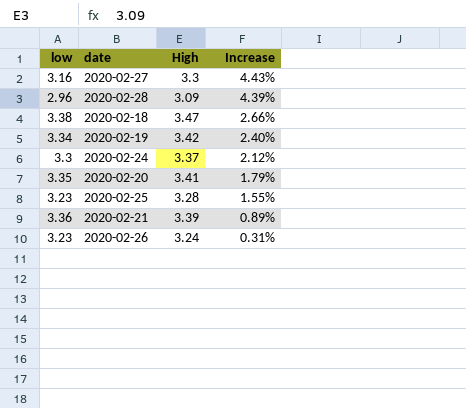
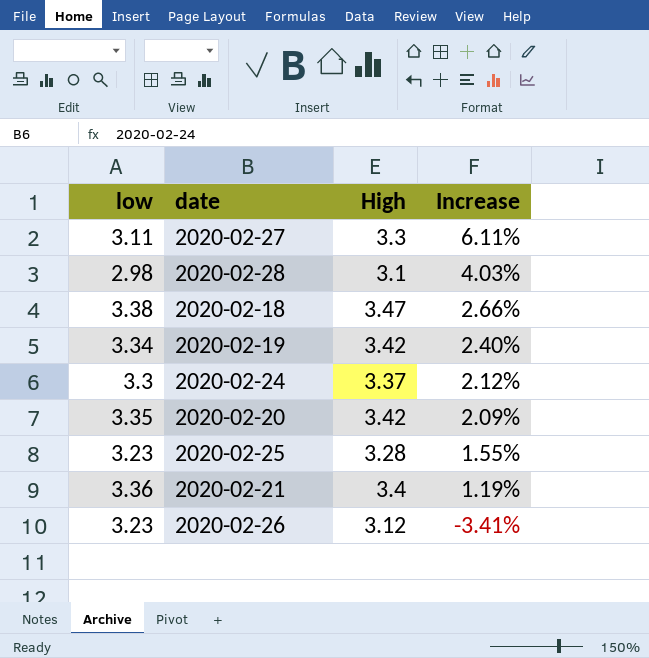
2020-02-27 | low: 3.16 -> 3.11
2020-02-27 | Increase: 4.43% -> 6.11%
2020-02-28 | low: 2.96 -> 2.98
2020-02-28 | High: 3.09 -> 3.1
2020-02-28 | Increase: 4.39% -> 4.03%
2020-02-20 | High: 3.41 -> 3.42
2020-02-20 | Increase: 1.79% -> 2.09%
2020-02-21 | High: 3.39 -> 3.4
2020-02-21 | Increase: 0.89% -> 1.19%
2020-02-26 | High: 3.24 -> 3.12
2020-02-26 | Increase: 0.31% -> -3.41%

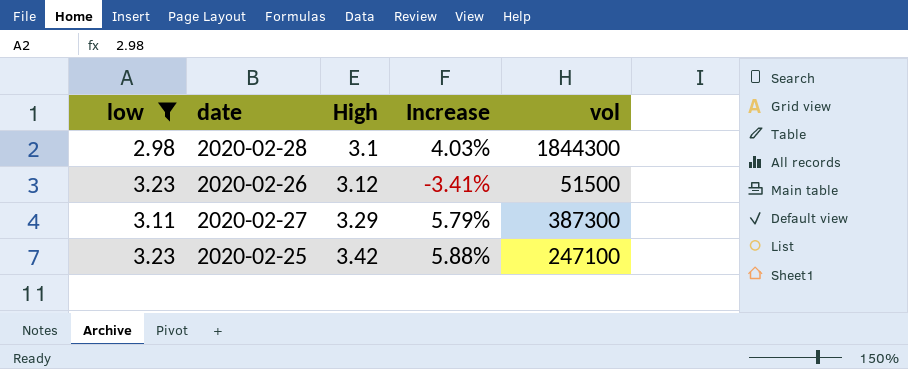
filter: none -> low <= 3.23
row order: Increase descending -> High ascending
column vol | position: none -> 5
2020-02-27 | High: 3.3 -> 3.29
2020-02-27 | Increase: 6.11% -> 5.79%
2020-02-25 | High: 3.28 -> 3.42
2020-02-25 | Increase: 1.55% -> 5.88%

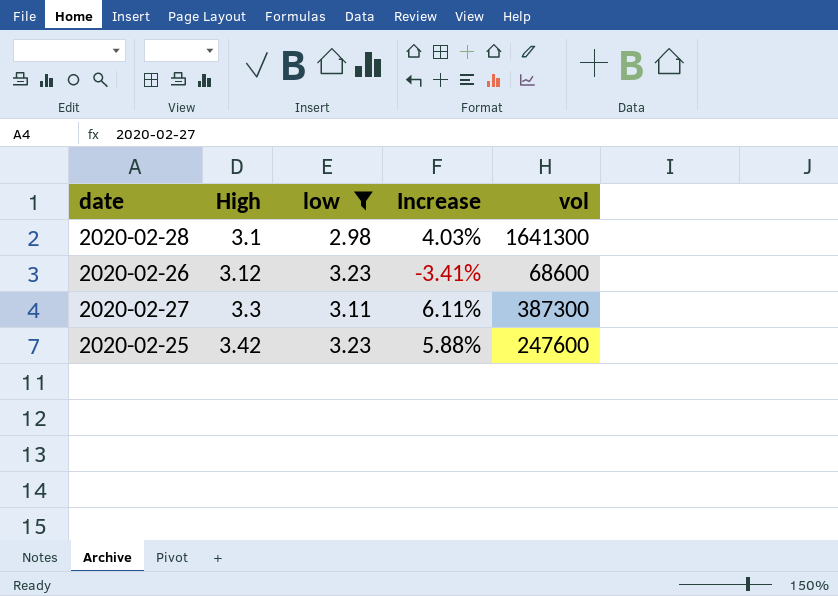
column low | position: 1 -> 3
2020-02-28 | vol: 1844300 -> 1641300
2020-02-26 | vol: 51500 -> 68600
2020-02-27 | High: 3.29 -> 3.3
2020-02-27 | Increase: 5.79% -> 6.11%
2020-02-25 | vol: 247100 -> 247600

